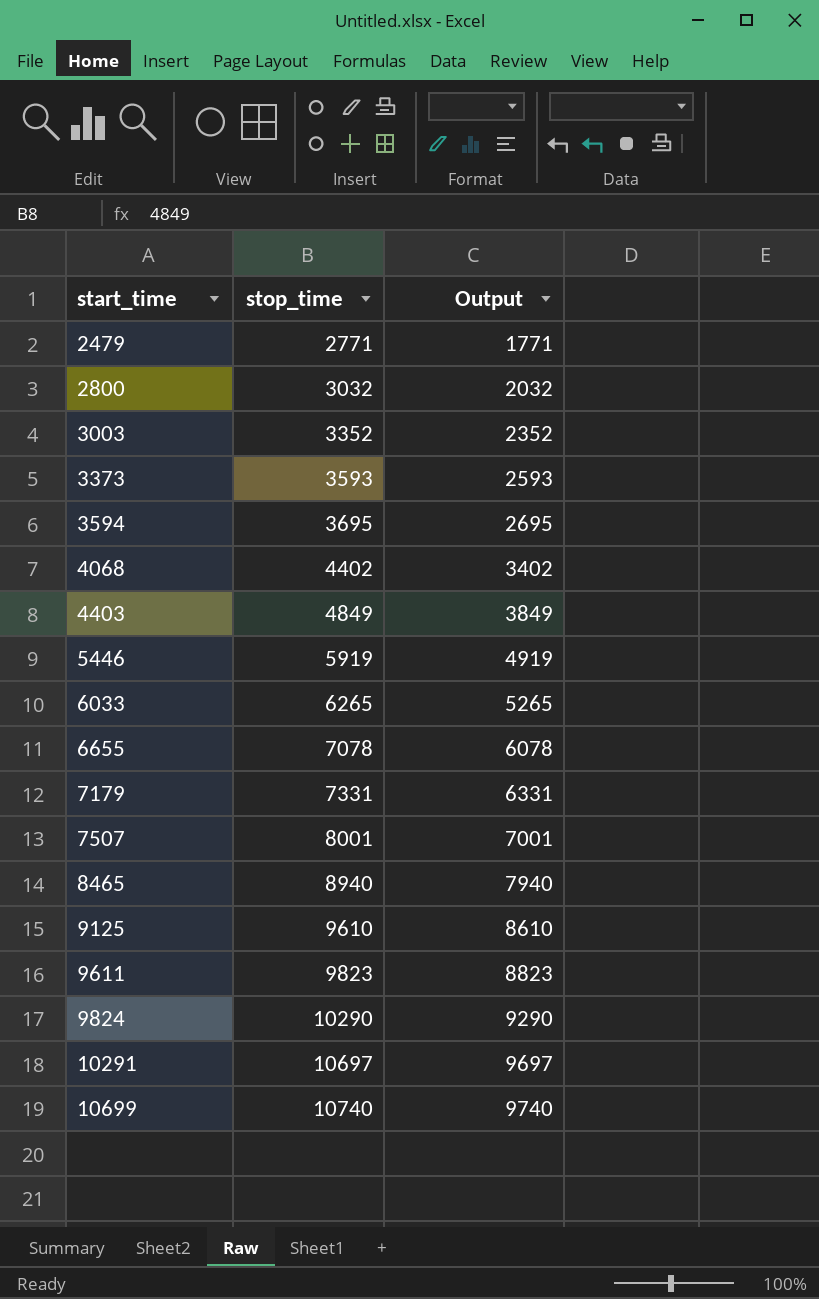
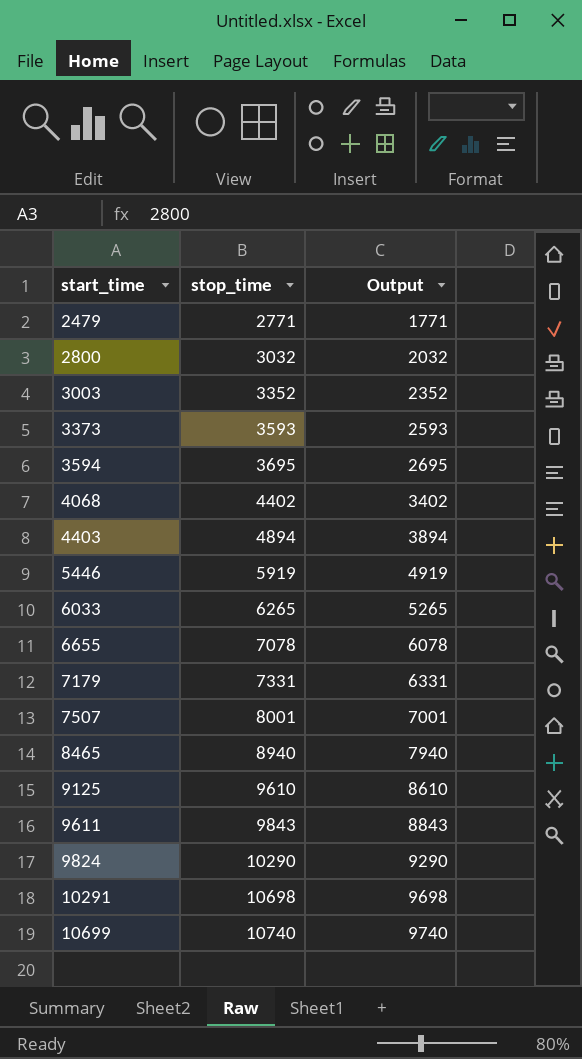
4403 | stop_time: 4849 -> 4894
4403 | Output: 3849 -> 3894
9611 | stop_time: 9823 -> 9843
9611 | Output: 8823 -> 8843
10291 | stop_time: 10697 -> 10698
10291 | Output: 9697 -> 9698

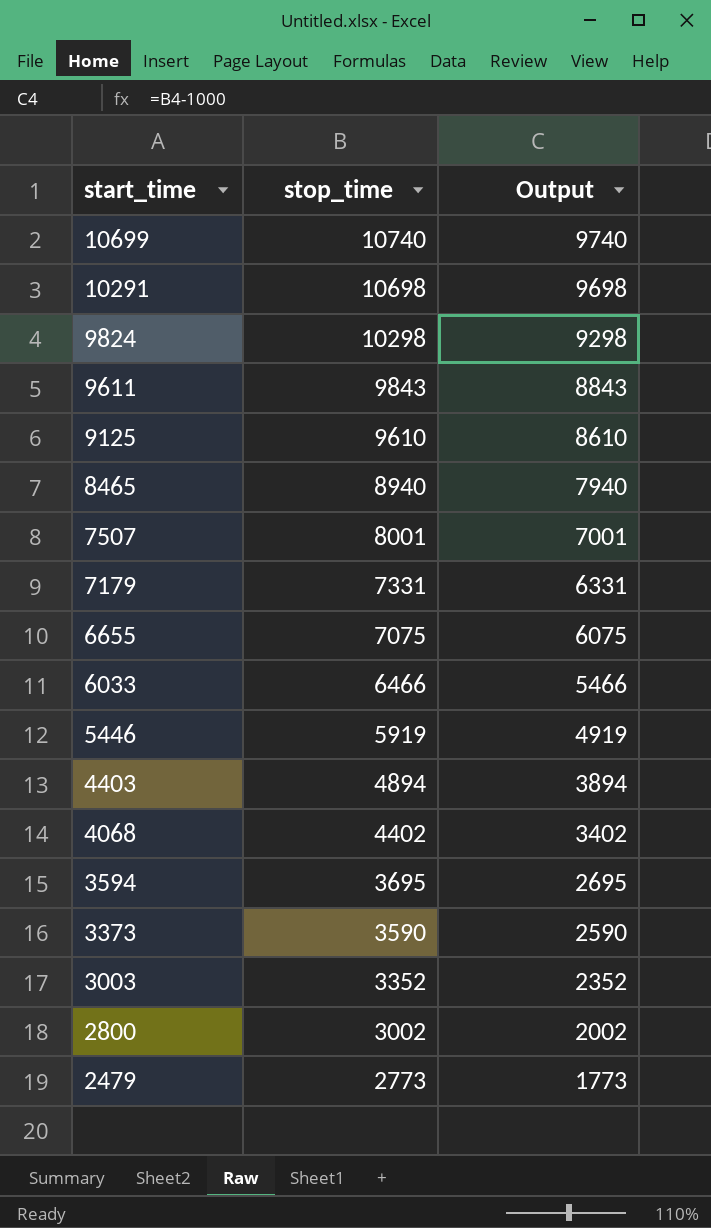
row order: start_time ascending -> start_time descending
9824 | stop_time: 10290 -> 10298
9824 | Output: 9290 -> 9298
6655 | stop_time: 7078 -> 7075
6655 | Output: 6078 -> 6075
6033 | stop_time: 6265 -> 6466
6033 | Output: 5265 -> 5466
3373 | stop_time: 3593 -> 3590
3373 | Output: 2593 -> 2590
2800 | stop_time: 3032 -> 3002
2800 | Output: 2032 -> 2002
2479 | stop_time: 2771 -> 2773
2479 | Output: 1771 -> 1773

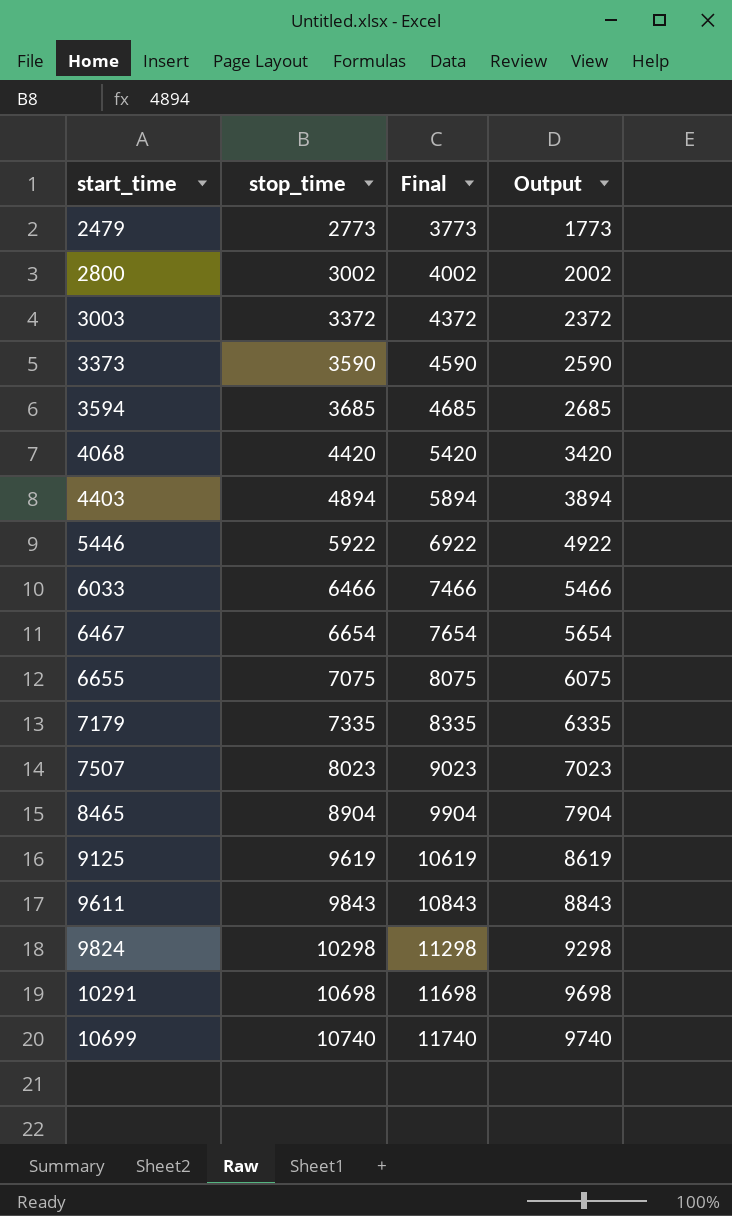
row order: start_time descending -> start_time ascending
column Final | formula: none -> [stop_time] + 1000
3003 | stop_time: 3352 -> 3372
3003 | Output: 2352 -> 2372
3594 | stop_time: 3695 -> 3685
3594 | Output: 2695 -> 2685
4068 | stop_time: 4402 -> 4420
4068 | Output: 3402 -> 3420
5446 | stop_time: 5919 -> 5922
5446 | Output: 4919 -> 4922
row 6467: none -> 6654 | 7654 | 5654
7179 | stop_time: 7331 -> 7335
7179 | Output: 6331 -> 6335
7507 | stop_time: 8001 -> 8023
7507 | Output: 7001 -> 7023
8465 | stop_time: 8940 -> 8904
8465 | Output: 7940 -> 7904
9125 | stop_time: 9610 -> 9619
9125 | Output: 8610 -> 8619

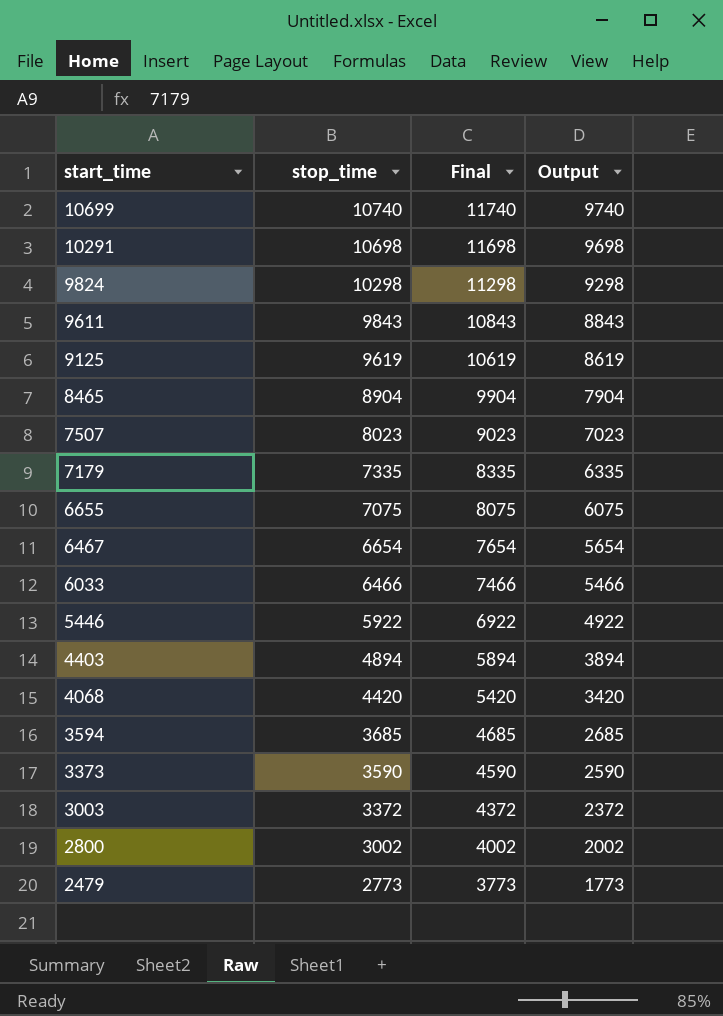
row order: start_time ascending -> start_time descending

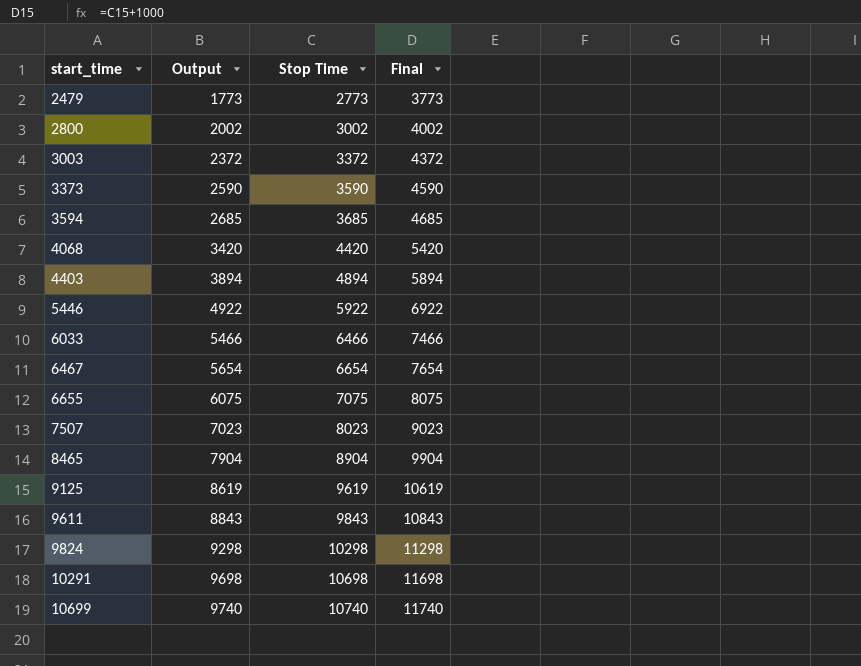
row order: start_time descending -> start_time ascending
column Output | position: 4 -> 2
column name: stop_time -> Stop Time
row 7179: 7335 | 8335 | 6335 -> none

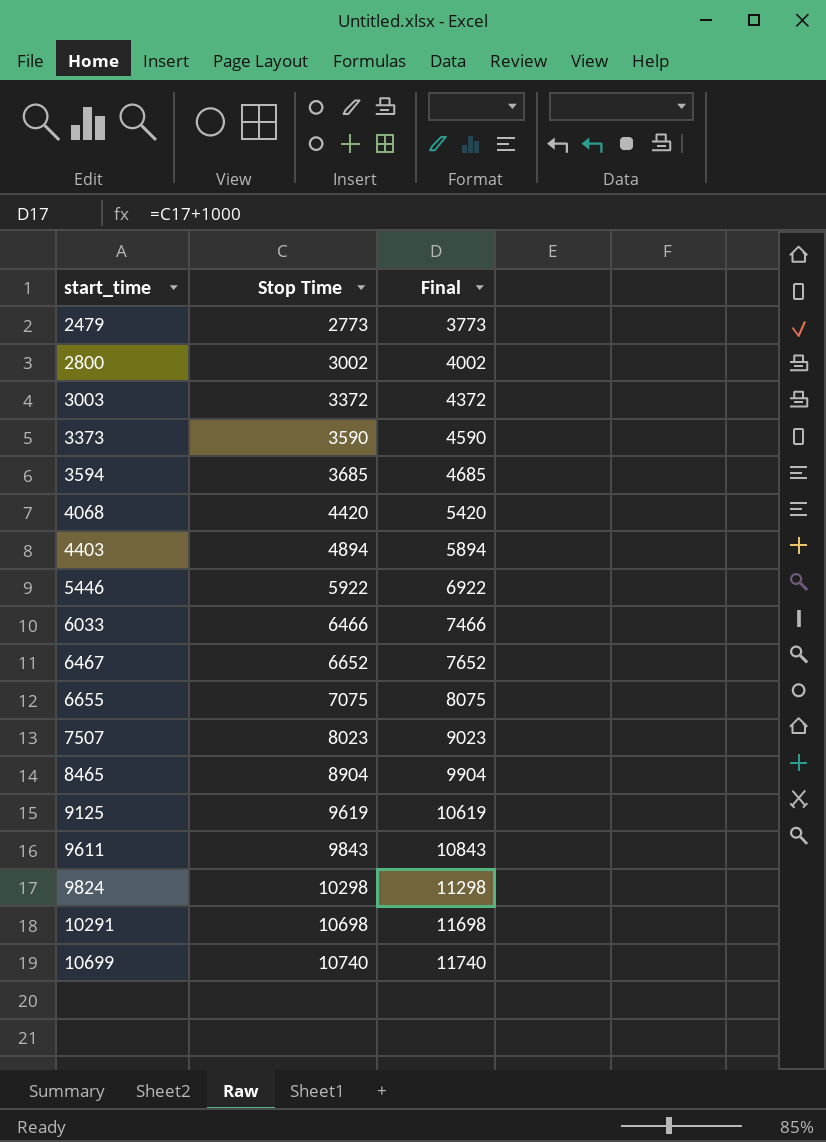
column Output | formula: [Stop Time] - 1000 -> none
6467 | Stop Time: 6654 -> 6652
6467 | Final: 7654 -> 7652

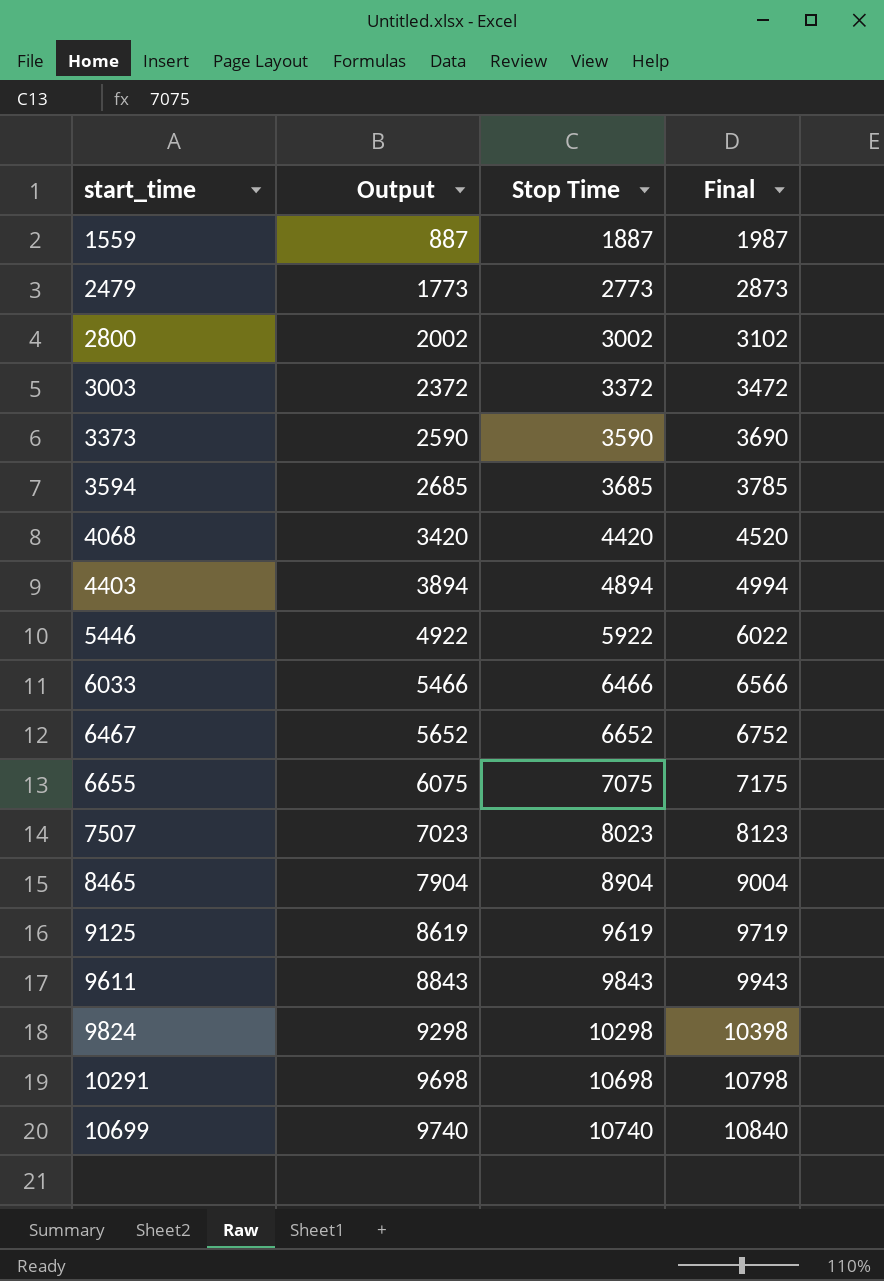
column Output | formula: none -> [Stop Time] - 1000
column Final | formula: [Stop Time] + 1000 -> [Stop Time] + 100
row 1559: none -> 887 | 1887 | 1987

